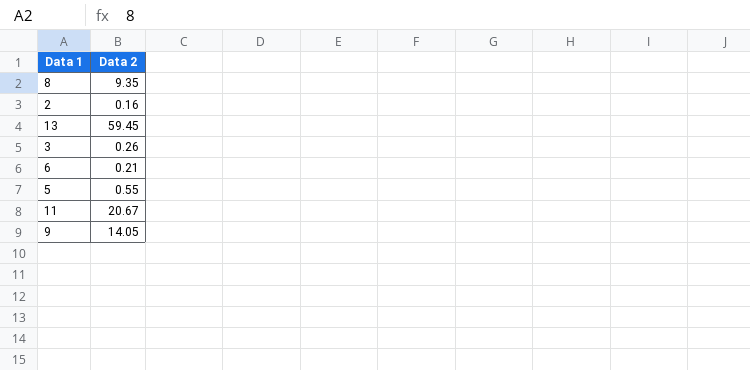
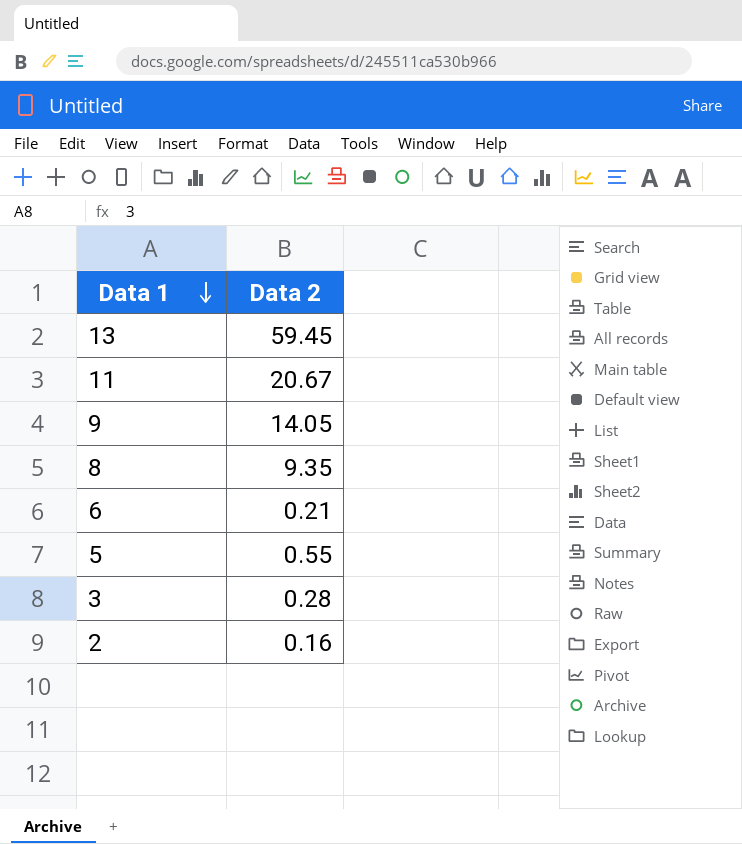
row order: none -> Data 1 descending
3 | Data 2: 0.26 -> 0.28

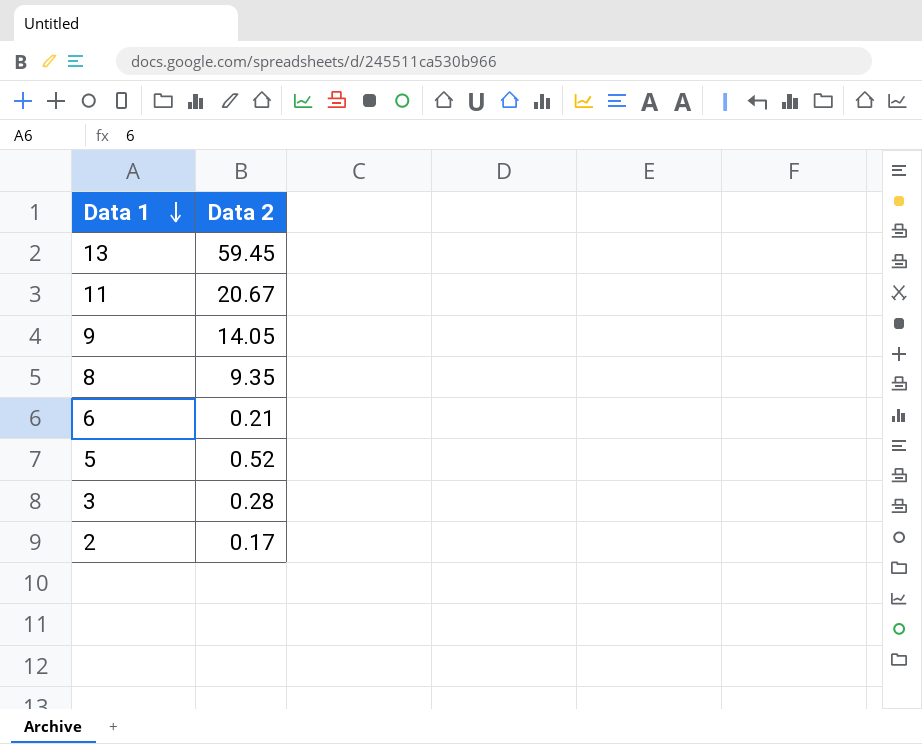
5 | Data 2: 0.55 -> 0.52
2 | Data 2: 0.16 -> 0.17

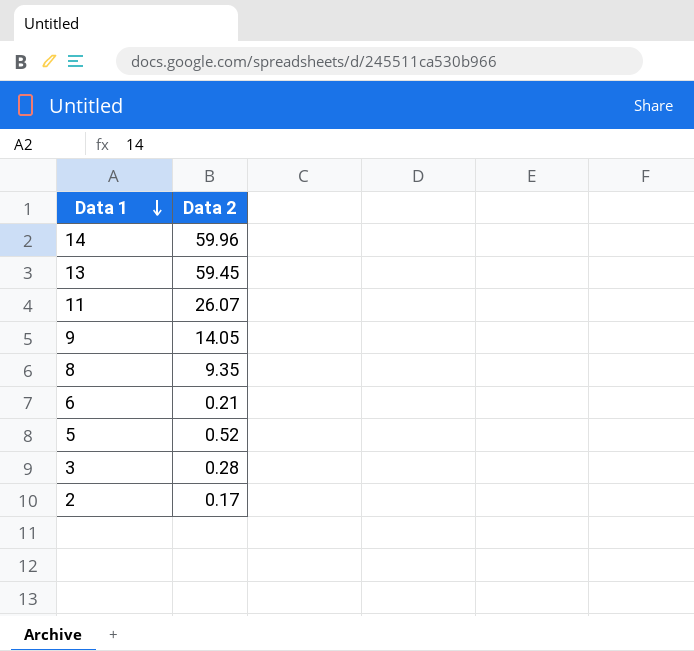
row 14: none -> 59.96
11 | Data 2: 20.67 -> 26.07

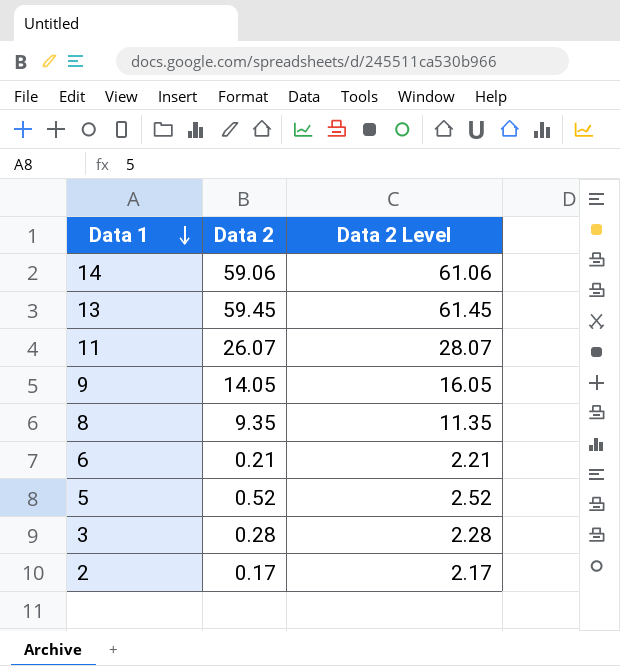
column Data 2 Level | formula: none -> [Data 2] + 2
14 | Data 2: 59.96 -> 59.06

